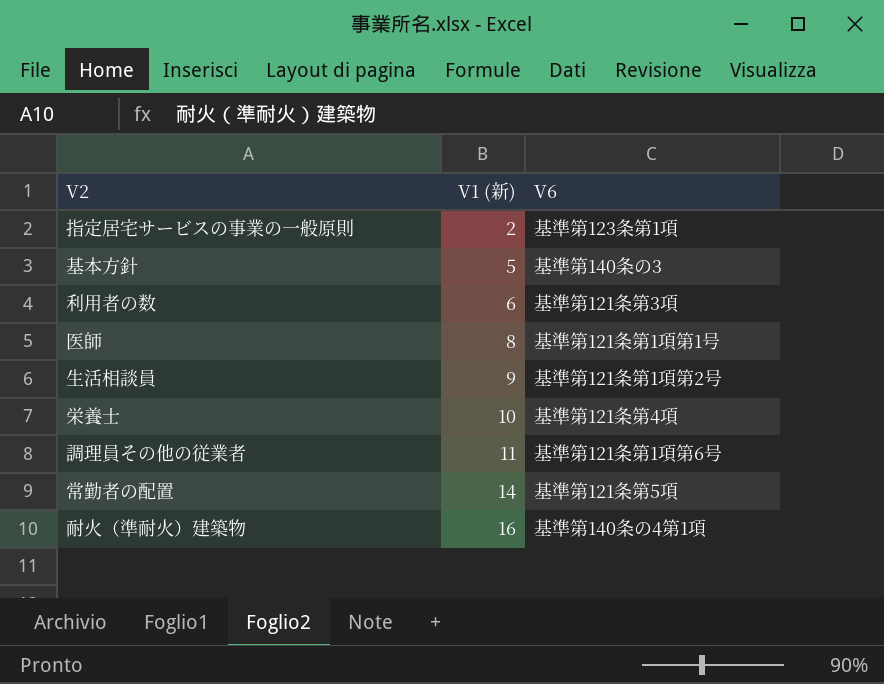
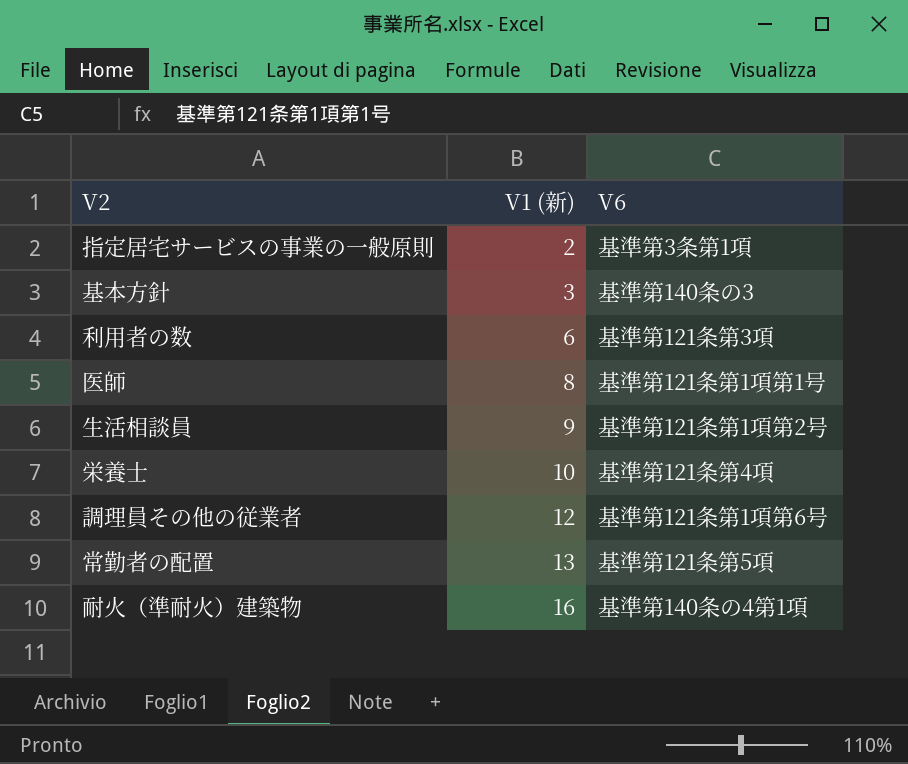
指定居宅サービスの事業の一般原則 | V6: 基準第123条第1項 -> 基準第3条第1項
基本方針 | V1 (新): 5 -> 3
調理員その他の従業者 | V1 (新): 11 -> 12
常勤者の配置 | V1 (新): 14 -> 13

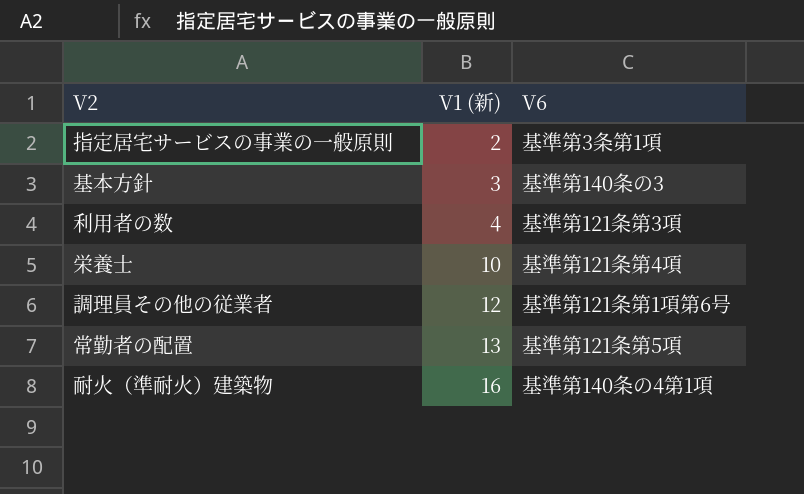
row 医師: 8 | 基準第121条第1項第1号 -> none
row 生活相談員: 9 | 基準第121条第1項第2号 -> none
利用者の数 | V1 (新): 6 -> 4

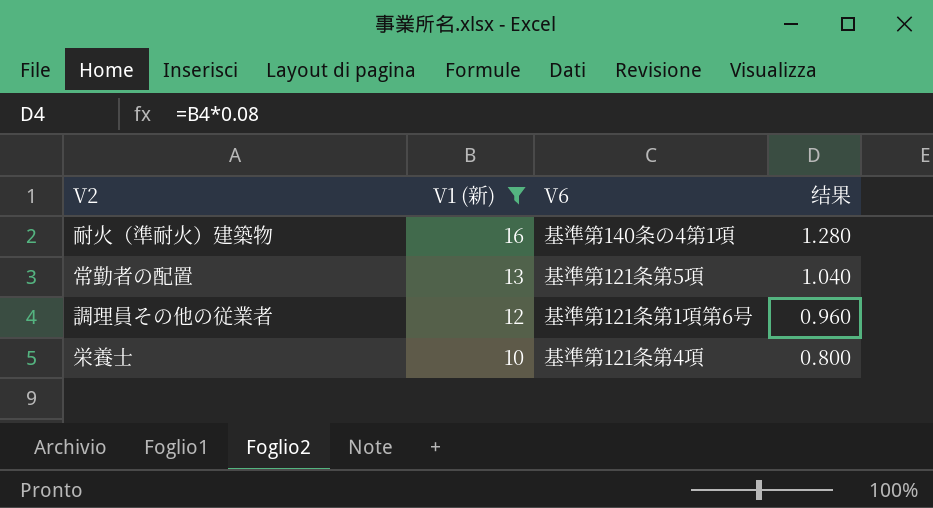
filter: none -> V1 (新) >= 10
row order: V1 (新) ascending -> V1 (新) descending
column 结果 | formula: none -> [V1 (新)] * 0.08

